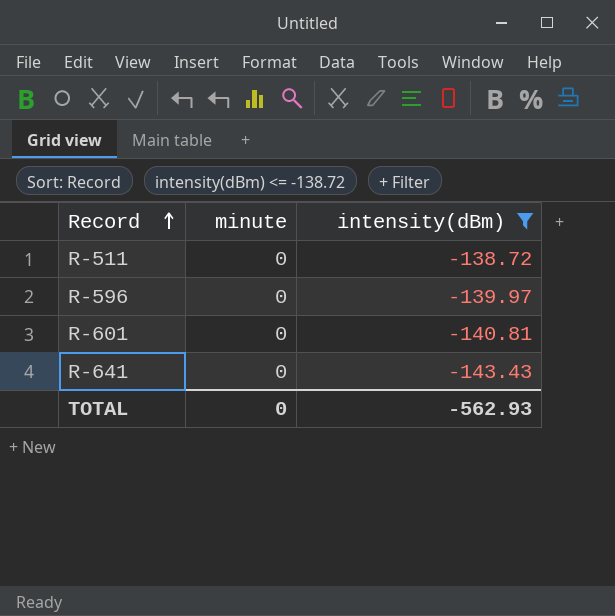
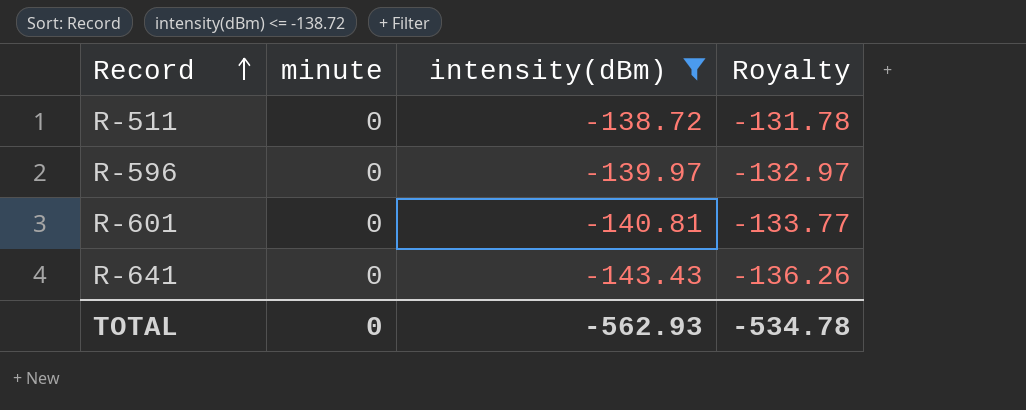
column Royalty | formula: none -> [intensity(dBm)] * 0.95

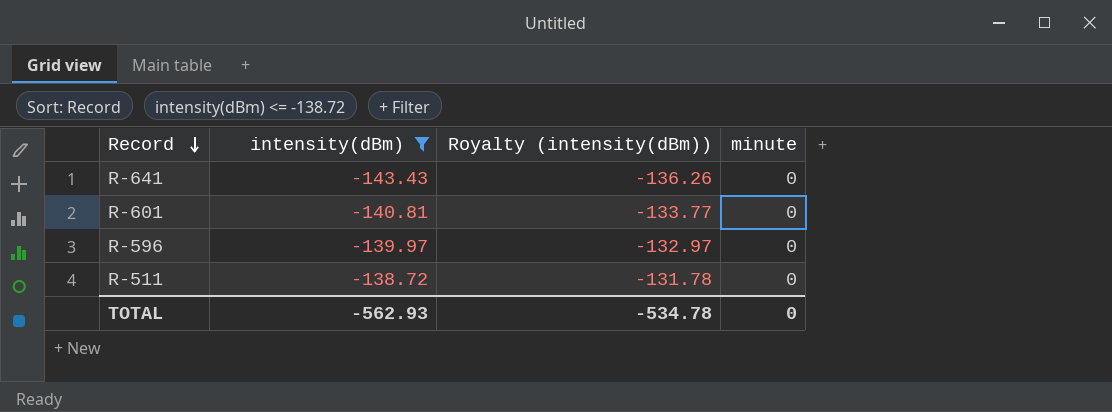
row order: Record ascending -> Record descending
column name: Royalty -> Royalty (intensity(dBm))
column minute | position: 2 -> 4

